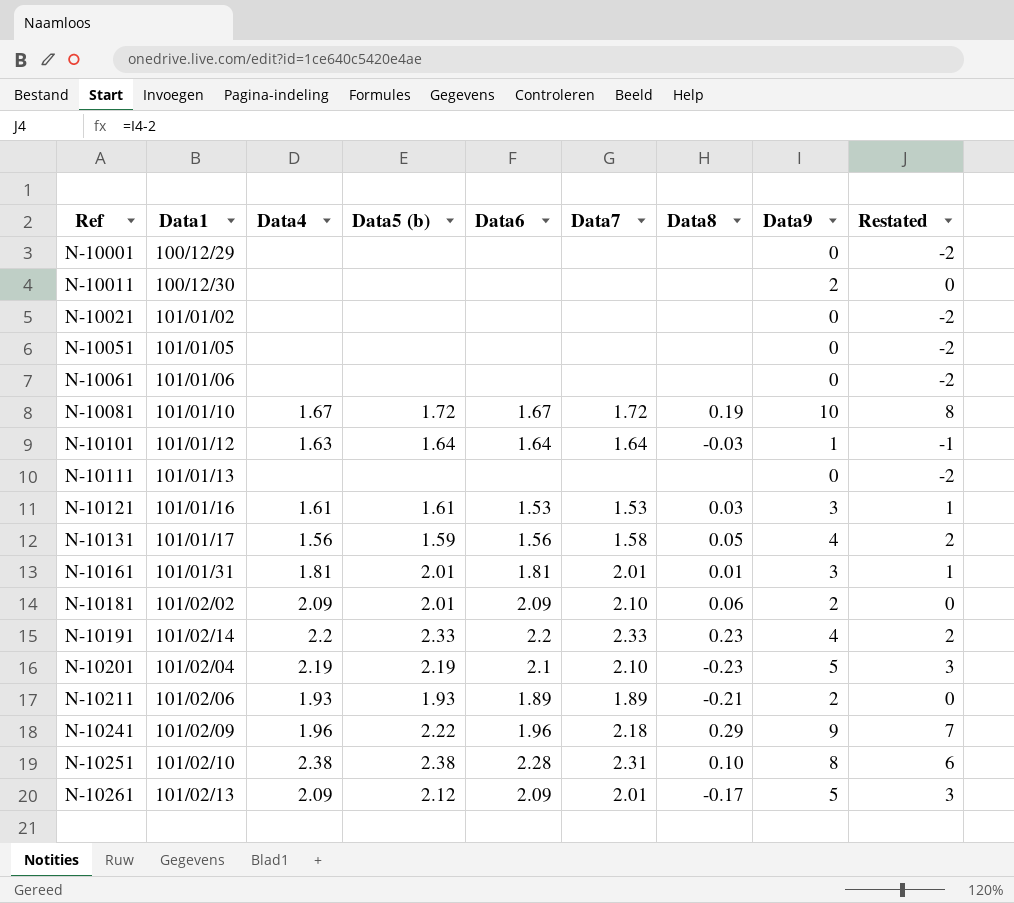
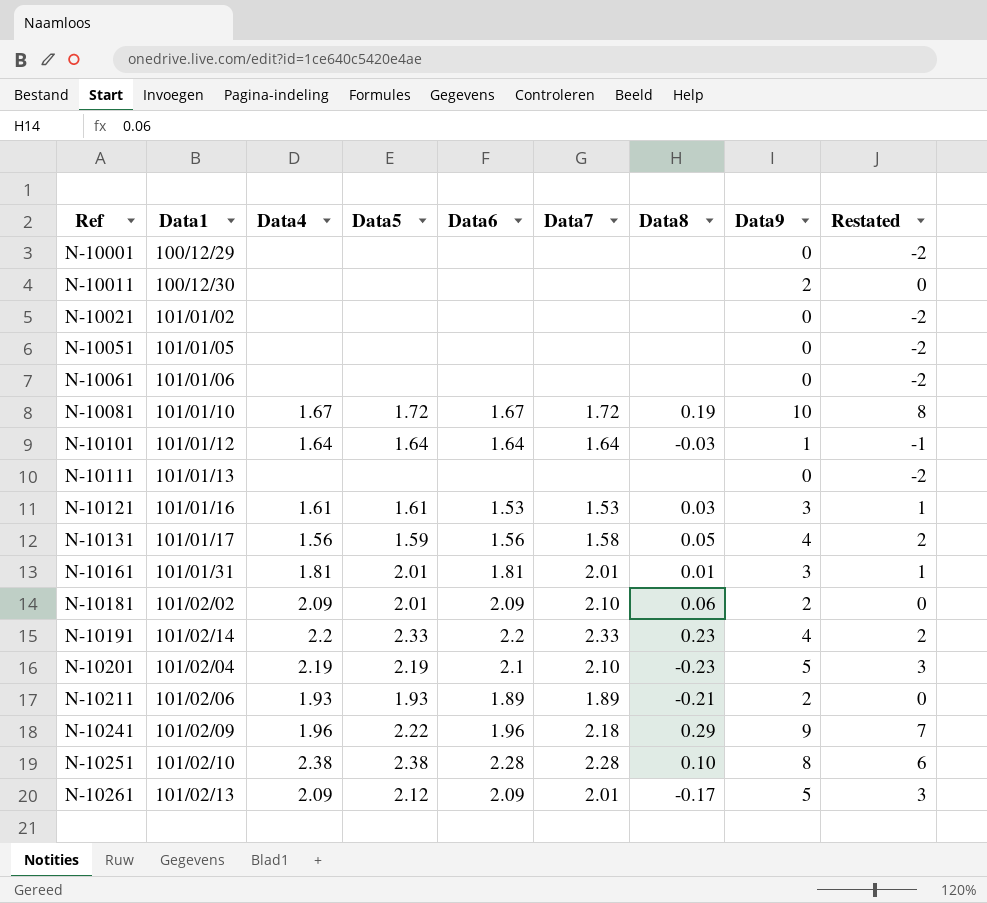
column name: Data5 (b) -> Data5
N-10101 | Data4: 1.63 -> 1.64
N-10251 | Data7: 2.31 -> 2.28

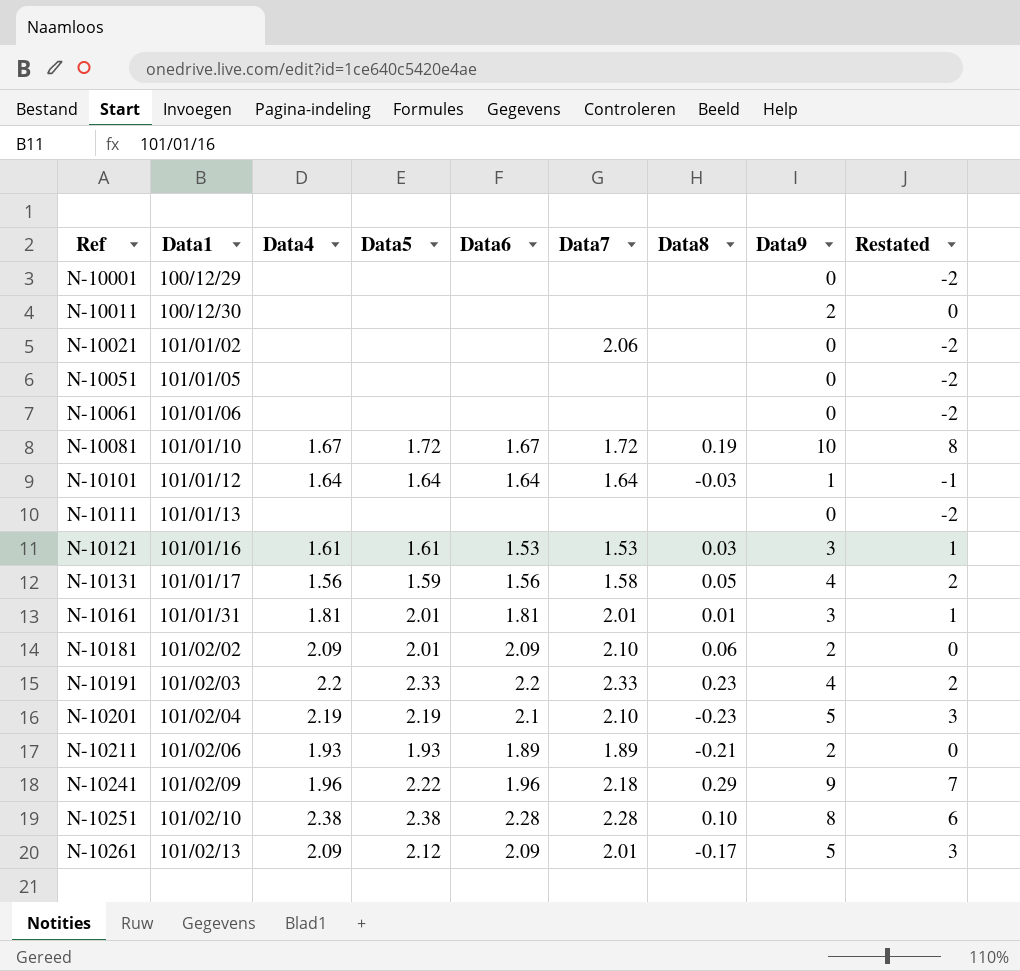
N-10021 | Data7: none -> 2.06
N-10191 | Data1: 101/02/14 -> 101/02/03

